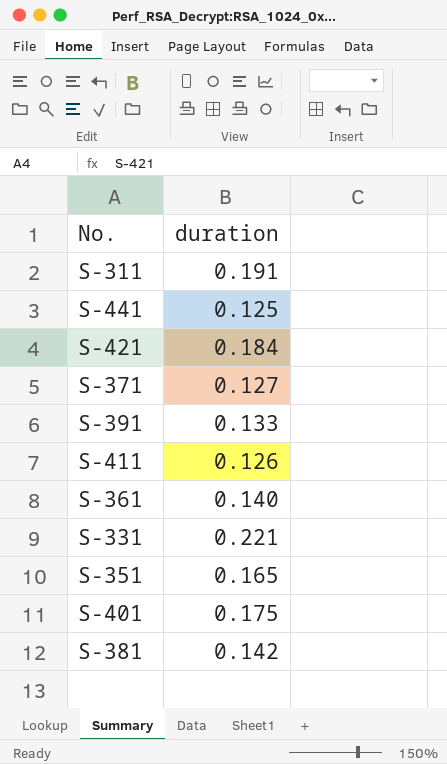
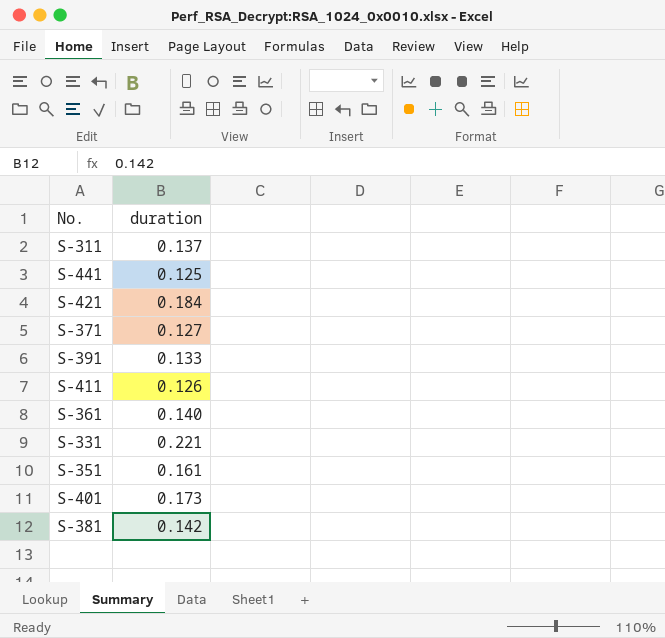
S-311 | duration: 0.191 -> 0.137
S-351 | duration: 0.165 -> 0.161
S-401 | duration: 0.175 -> 0.173

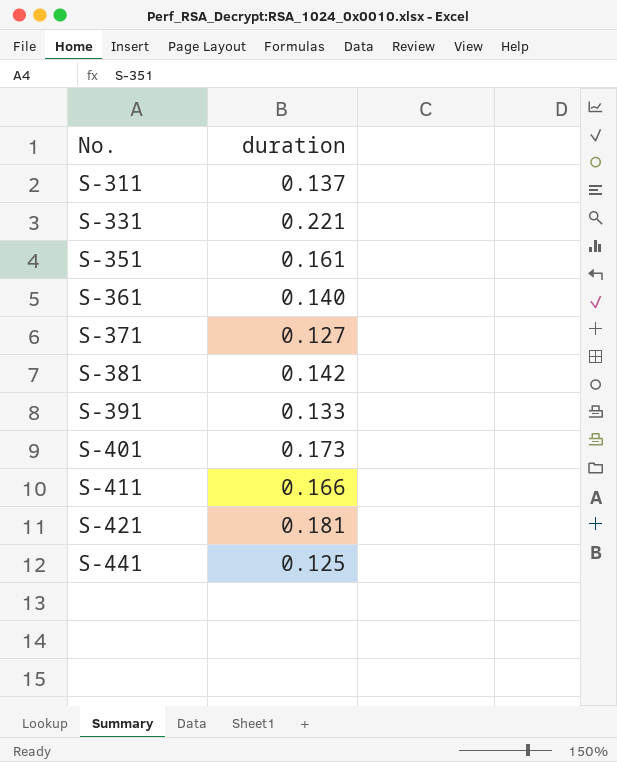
row order: none -> No. ascending
S-411 | duration: 0.126 -> 0.166
S-421 | duration: 0.184 -> 0.181

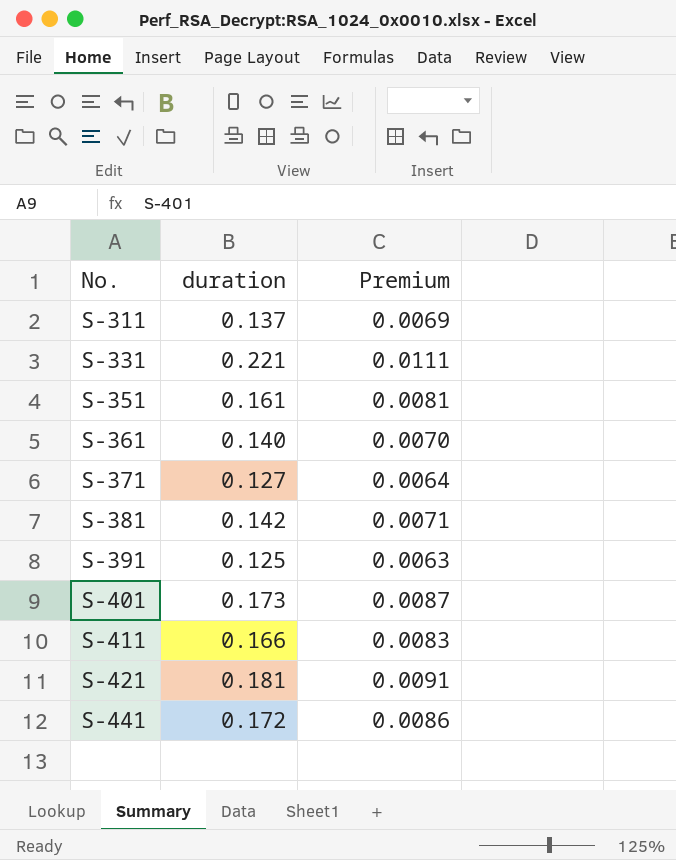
column Premium | formula: none -> [duration] * 0.05
S-391 | duration: 0.133 -> 0.125
S-441 | duration: 0.125 -> 0.172

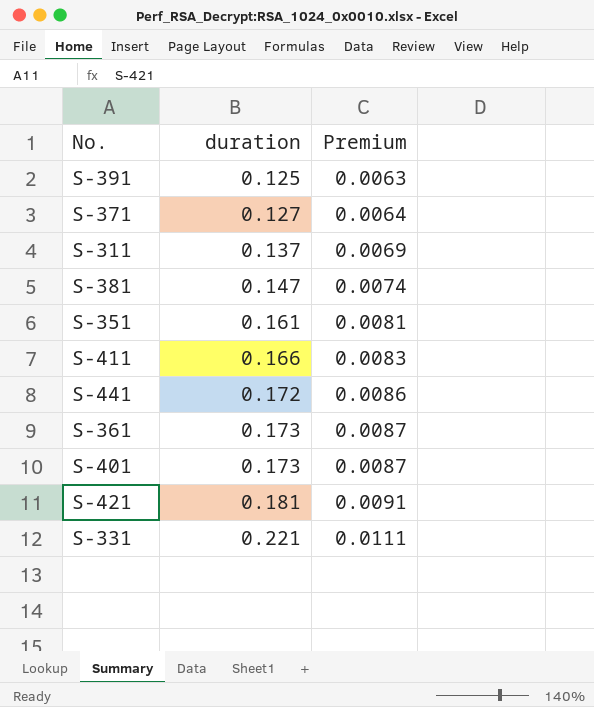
row order: No. ascending -> duration ascending
S-381 | duration: 0.142 -> 0.147
S-381 | Premium: 0.0071 -> 0.0074
S-361 | duration: 0.140 -> 0.173
S-361 | Premium: 0.0070 -> 0.0087

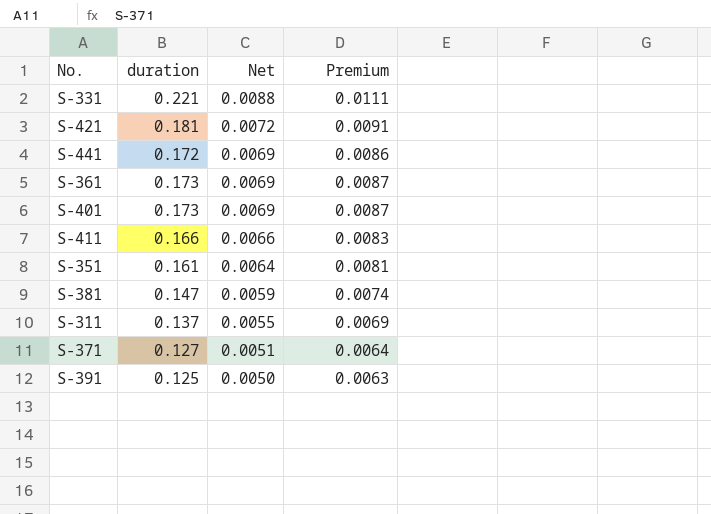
row order: duration ascending -> Net descending
column Net | formula: none -> [duration] * 0.04

